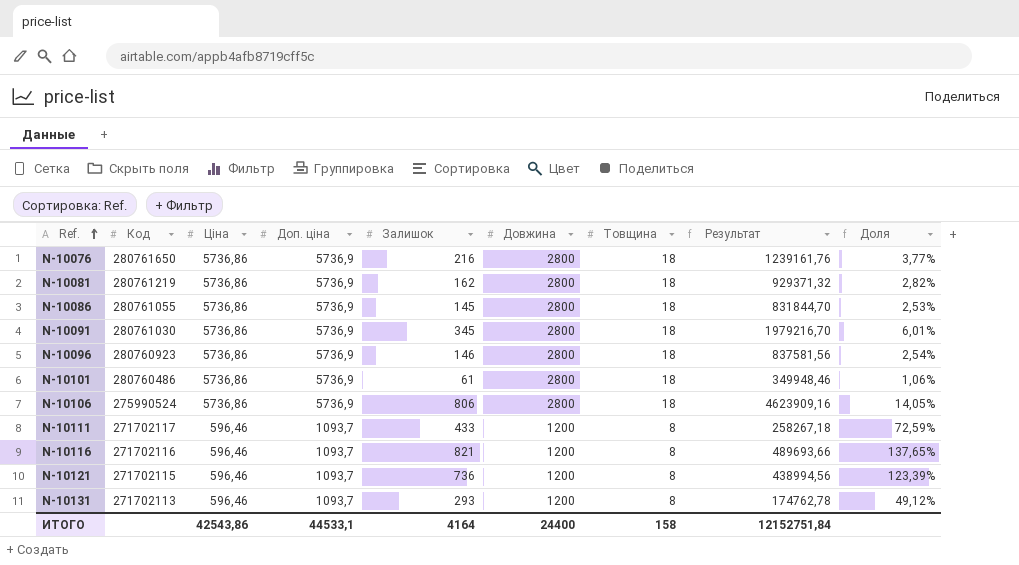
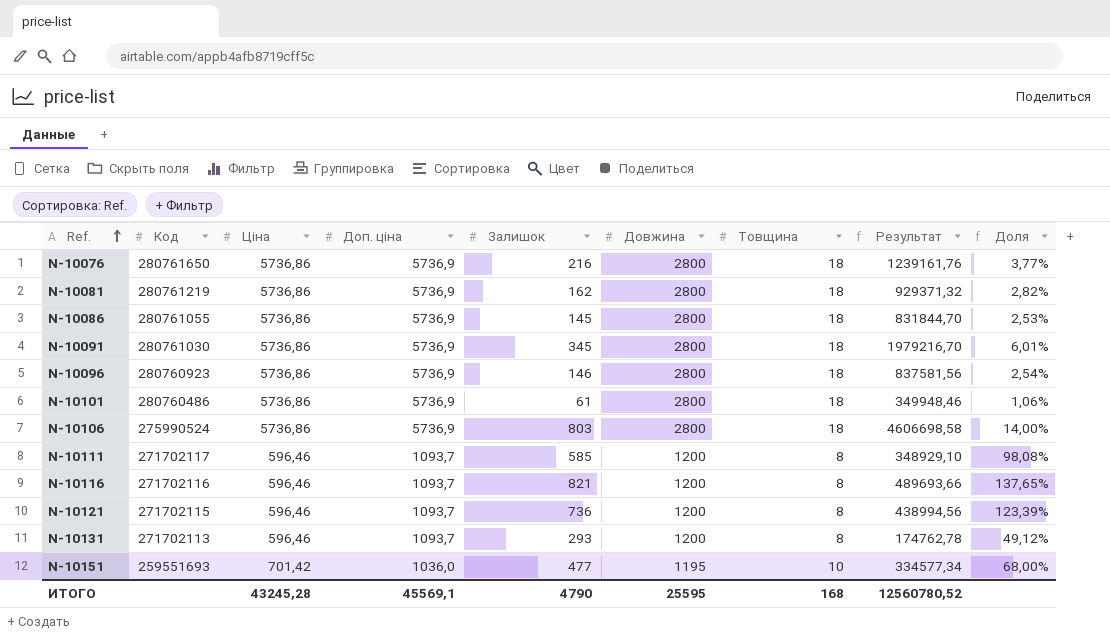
N-10106 | Залишок: 806 -> 803
N-10106 | Результат: 4623909,16 -> 4606698,58
N-10106 | Доля: 14,05% -> 14,00%
N-10111 | Залишок: 433 -> 585
N-10111 | Результат: 258267,18 -> 348929,10
N-10111 | Доля: 72,59% -> 98,08%
row N-10151: none -> 259551693 | 701,42 | 1036,0 | 477 | 1195 | 10 | 334577,34 | 68,00%
ИТОГО | Ціна: 42543,86 -> 43245,28
ИТОГО | Доп. ціна: 44533,1 -> 45569,1
ИТОГО | Залишок: 4164 -> 4790
ИТОГО | Довжина: 24400 -> 25595
ИТОГО | Товщина: 158 -> 168
ИТОГО | Результат: 12152751,84 -> 12560780,52

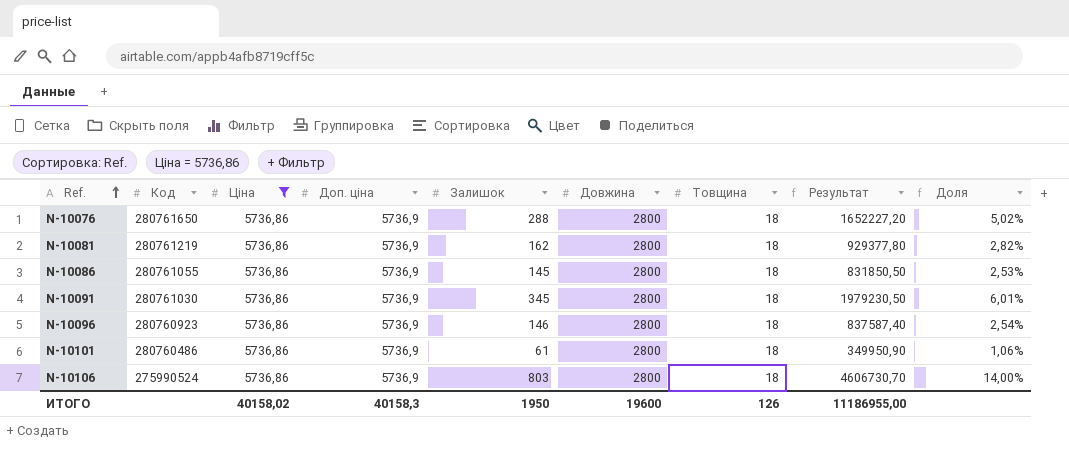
filter: none -> Ціна = 5736,86
column Результат | formula: [Ціна] * [Залишок] -> [Доп. ціна] * [Залишок]
N-10076 | Залишок: 216 -> 288
N-10076 | Доля: 3,77% -> 5,02%
ИТОГО | Ціна: 43245,28 -> 40158,02
ИТОГО | Доп. ціна: 45569,1 -> 40158,3
ИТОГО | Залишок: 4790 -> 1950
ИТОГО | Довжина: 25595 -> 19600
ИТОГО | Товщина: 168 -> 126
ИТОГО | Результат: 12560780,52 -> 11186955,00

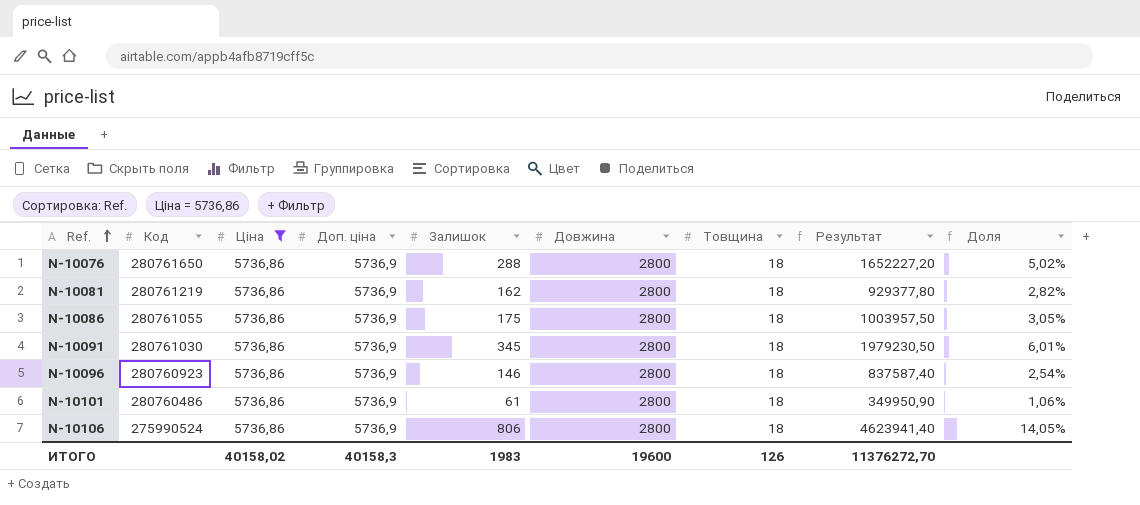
N-10086 | Залишок: 145 -> 175
N-10086 | Результат: 831850,50 -> 1003957,50
N-10086 | Доля: 2,53% -> 3,05%
N-10106 | Залишок: 803 -> 806
N-10106 | Результат: 4606730,70 -> 4623941,40
N-10106 | Доля: 14,00% -> 14,05%
ИТОГО | Залишок: 1950 -> 1983
ИТОГО | Результат: 11186955,00 -> 11376272,70

